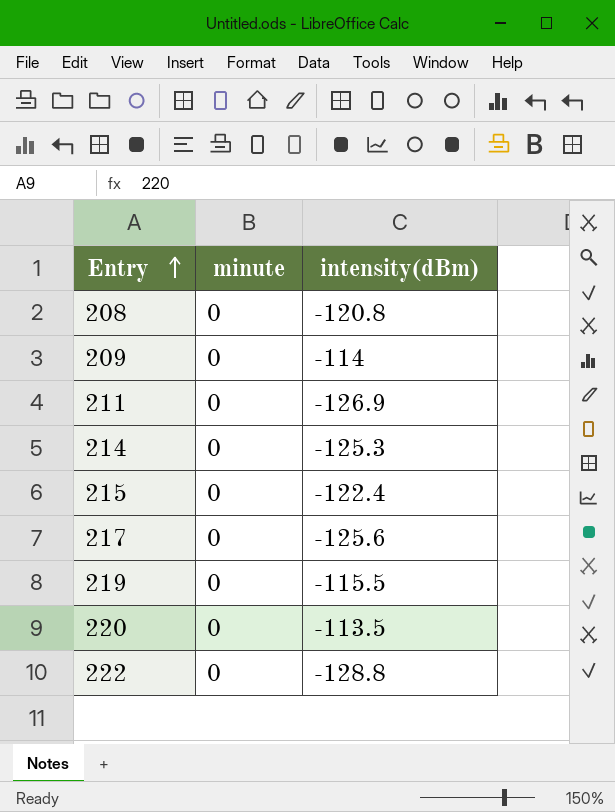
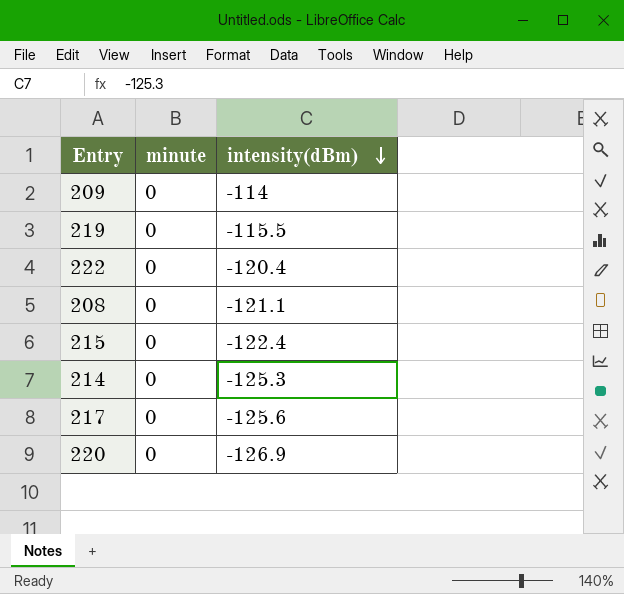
row order: Entry ascending -> intensity(dBm) descending
row 211: 0 | -126.9 -> none
222 | intensity(dBm): -128.8 -> -120.4
208 | intensity(dBm): -120.8 -> -121.1
220 | intensity(dBm): -113.5 -> -126.9

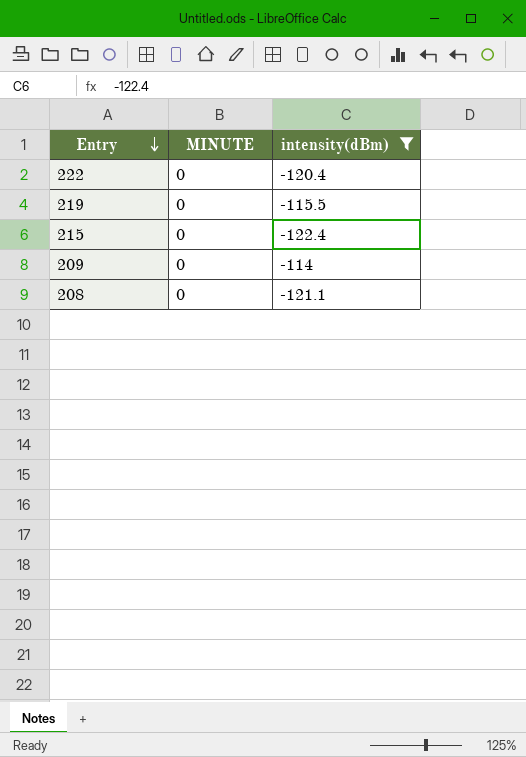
filter: none -> intensity(dBm) >= -122.4
row order: intensity(dBm) descending -> Entry descending
column name: minute -> MINUTE

